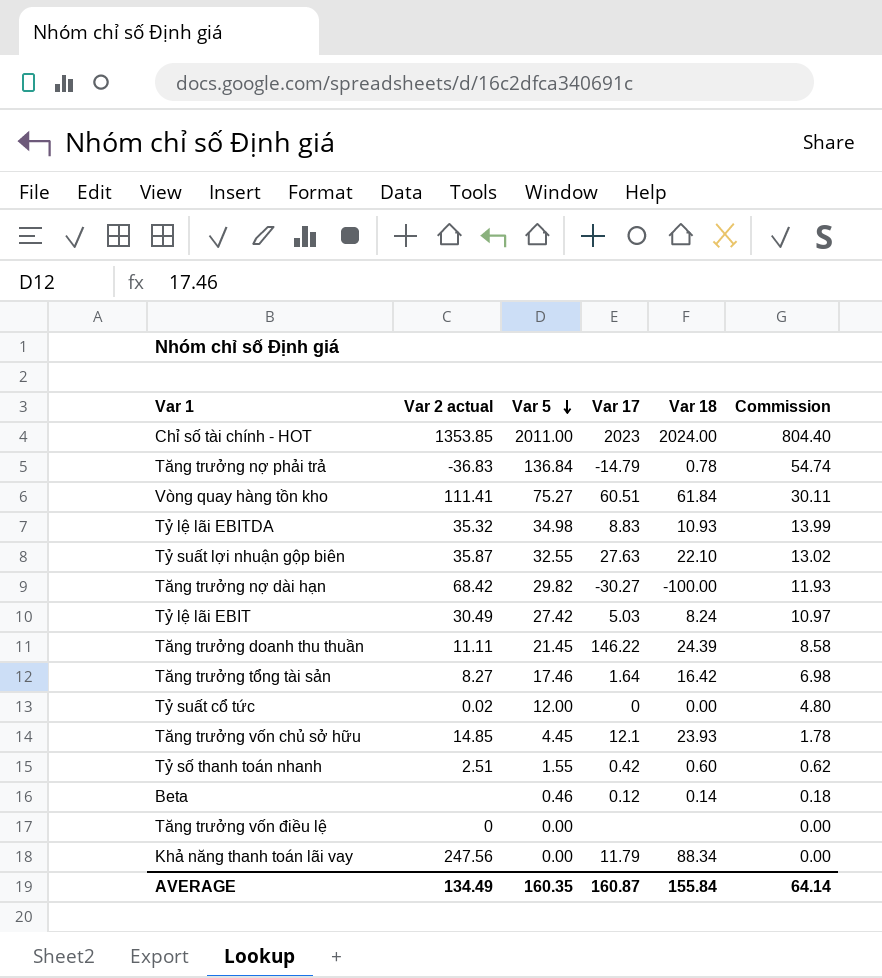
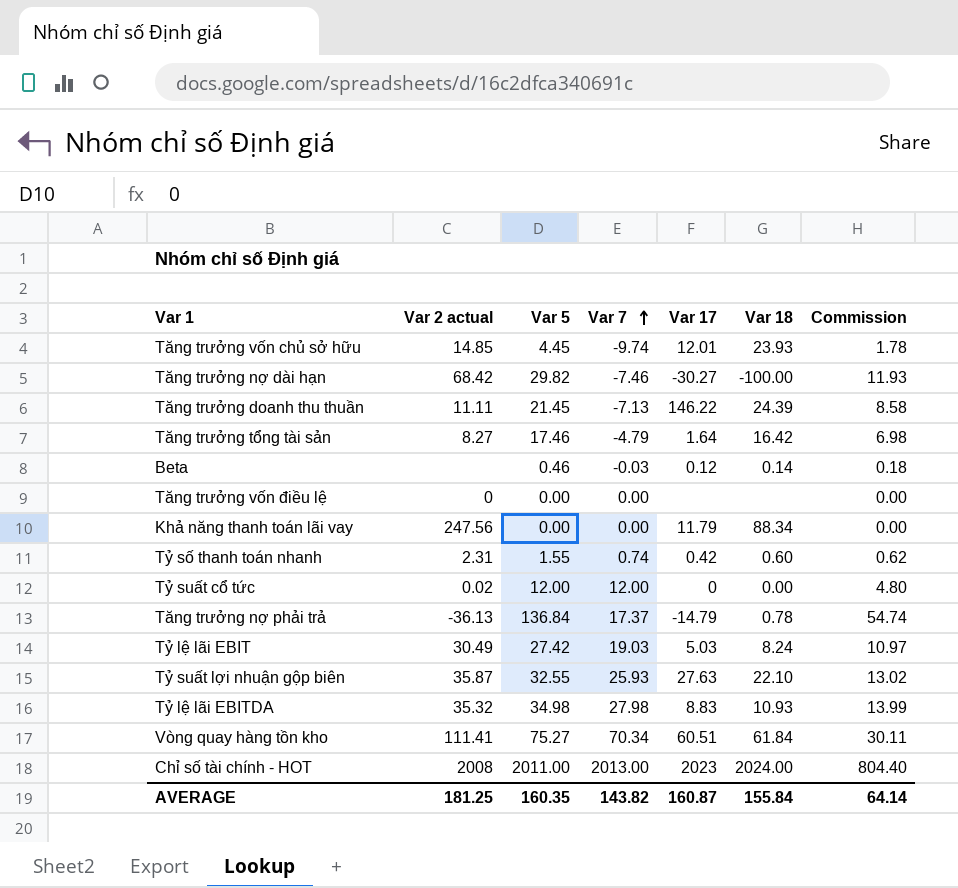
row order: Var 5 descending -> Var 7 ascending
column Var 7 | position: none -> 4
Tăng trưởng vốn chủ sở hữu | Var 17: 12.1 -> 12.01
Tỷ số thanh toán nhanh | Var 2 actual: 2.51 -> 2.31
Tăng trưởng nợ phải trả | Var 2 actual: -36.83 -> -36.13
Chỉ số tài chính - HOT | Var 2 actual: 1353.85 -> 2008
AVERAGE | Var 2 actual: 134.49 -> 181.25

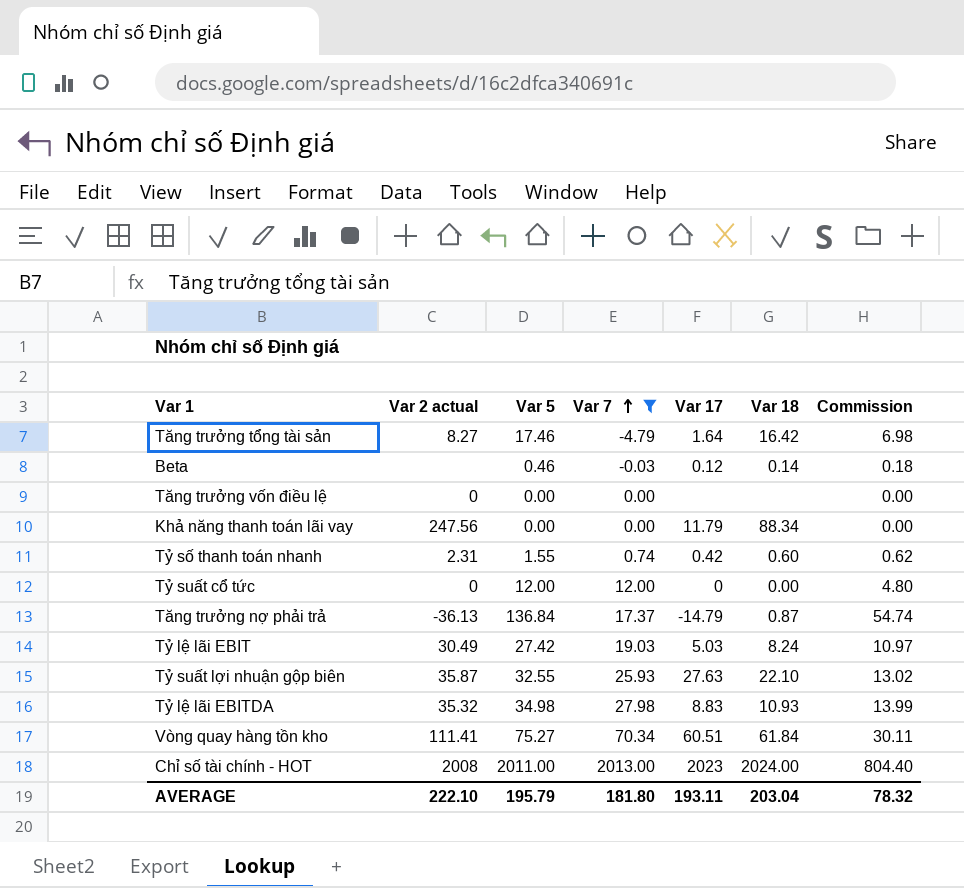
filter: none -> Var 7 >= -4.79
Tỷ suất cổ tức | Var 2 actual: 0.02 -> 0
Tăng trưởng nợ phải trả | Var 18: 0.78 -> 0.87
AVERAGE | Var 2 actual: 181.25 -> 222.10
AVERAGE | Var 5: 160.35 -> 195.79
AVERAGE | Var 7: 143.82 -> 181.80
AVERAGE | Var 17: 160.87 -> 193.11
AVERAGE | Var 18: 155.84 -> 203.04
AVERAGE | Commission: 64.14 -> 78.32

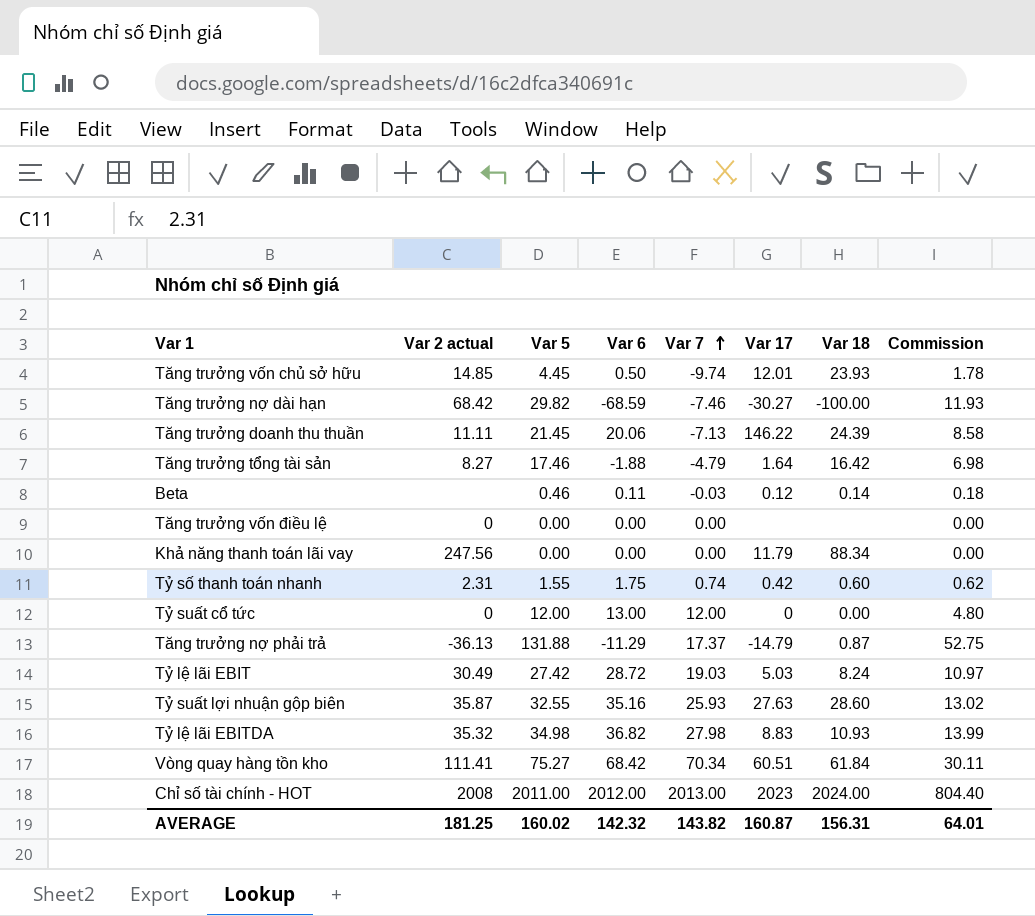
filter: Var 7 >= -4.79 -> none
column Var 6 | position: none -> 4
Tăng trưởng nợ phải trả | Var 5: 136.84 -> 131.88
Tăng trưởng nợ phải trả | Commission: 54.74 -> 52.75
Tỷ suất lợi nhuận gộp biên | Var 18: 22.10 -> 28.60
AVERAGE | Var 2 actual: 222.10 -> 181.25
AVERAGE | Var 5: 195.79 -> 160.02
AVERAGE | Var 7: 181.80 -> 143.82
AVERAGE | Var 17: 193.11 -> 160.87
AVERAGE | Var 18: 203.04 -> 156.31
AVERAGE | Commission: 78.32 -> 64.01

